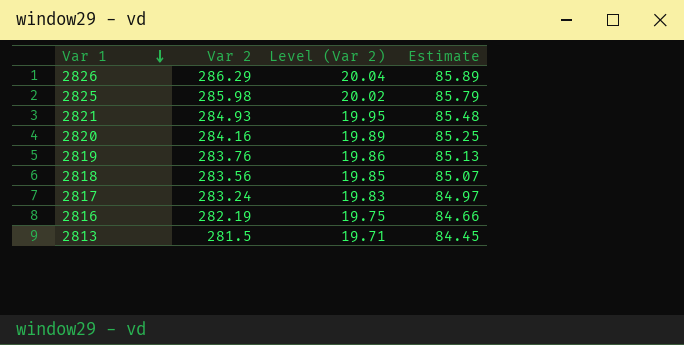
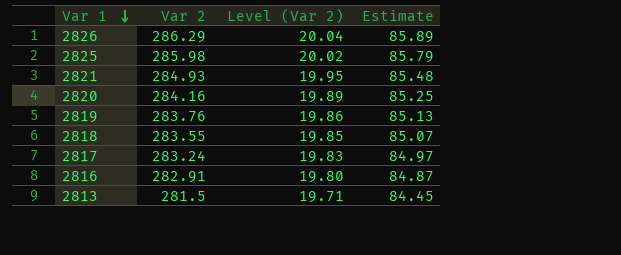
2818 | Var 2: 283.56 -> 283.55
2816 | Var 2: 282.19 -> 282.91
2816 | Level (Var 2): 19.75 -> 19.80
2816 | Estimate: 84.66 -> 84.87

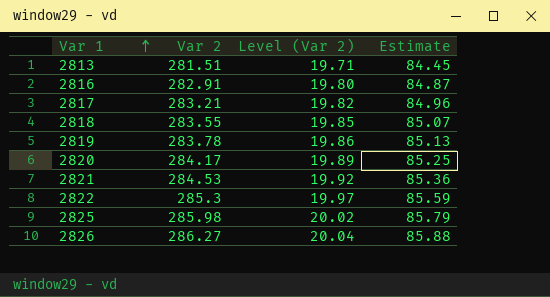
row order: Var 1 descending -> Var 1 ascending
2813 | Var 2: 281.5 -> 281.51
2817 | Var 2: 283.24 -> 283.21
2817 | Level (Var 2): 19.83 -> 19.82
2817 | Estimate: 84.97 -> 84.96
2819 | Var 2: 283.76 -> 283.78
2820 | Var 2: 284.16 -> 284.17
2821 | Var 2: 284.93 -> 284.53
2821 | Level (Var 2): 19.95 -> 19.92
2821 | Estimate: 85.48 -> 85.36
row 2822: none -> 285.3 | 19.97 | 85.59
2826 | Var 2: 286.29 -> 286.27
2826 | Estimate: 85.89 -> 85.88

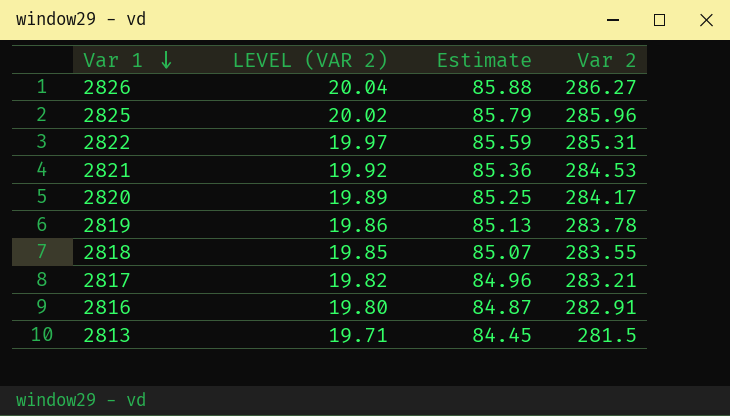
row order: Var 1 ascending -> Var 1 descending
column name: Level (Var 2) -> LEVEL (VAR 2)
column Var 2 | position: 2 -> 4
2825 | Var 2: 285.98 -> 285.96
2822 | Var 2: 285.3 -> 285.31
2813 | Var 2: 281.51 -> 281.5

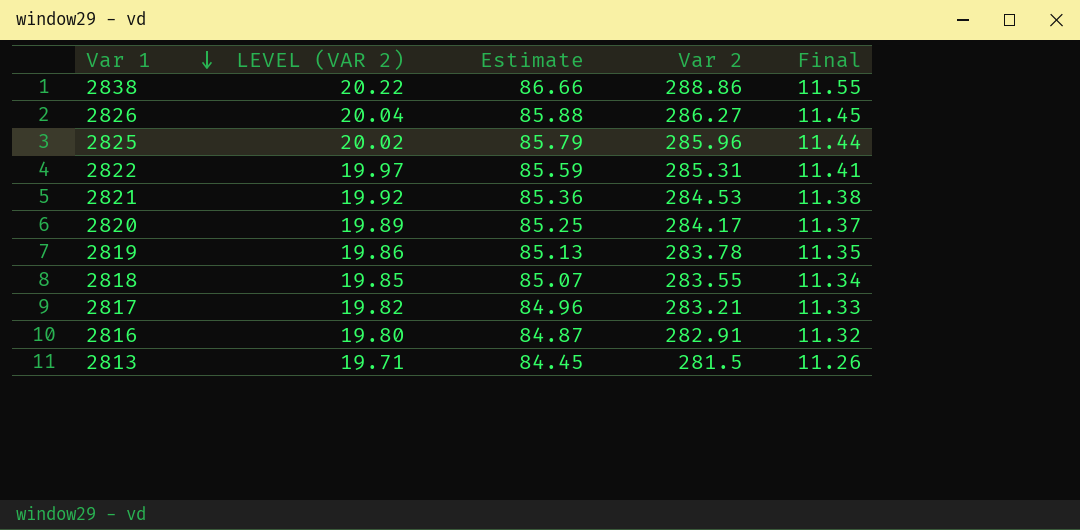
column Final | formula: none -> [Var 2] * 0.04
row 2838: none -> 20.22 | 86.66 | 288.86 | 11.55

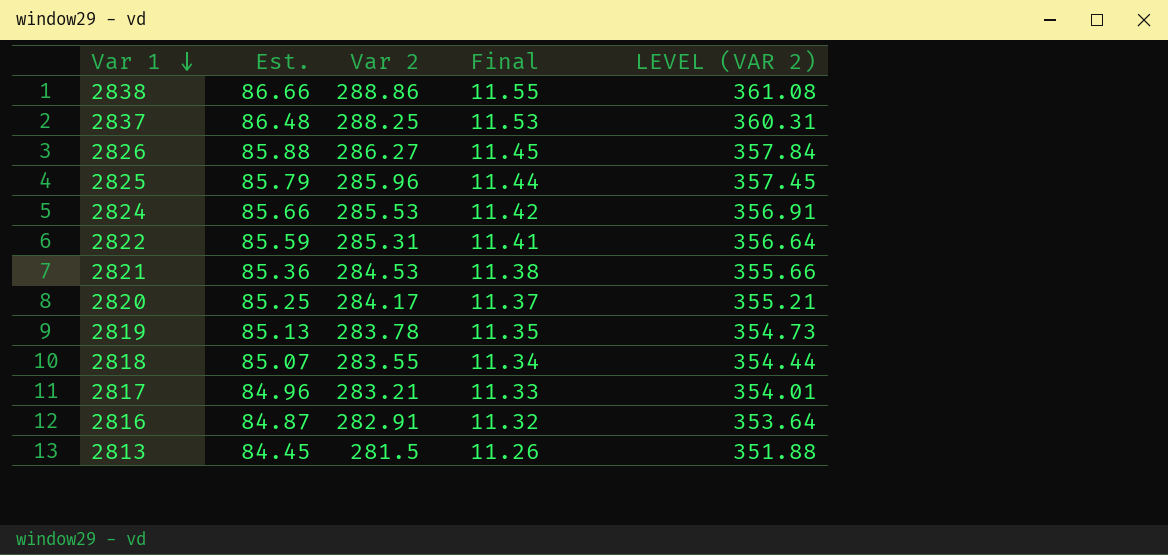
column name: Estimate -> Est.
column LEVEL (VAR 2) | formula: [Var 2] * 0.07 -> [Var 2] * 1.25
column LEVEL (VAR 2) | position: 2 -> 5
row 2837: none -> 86.48 | 288.25 | 11.53 | 360.31
row 2824: none -> 85.66 | 285.53 | 11.42 | 356.91

